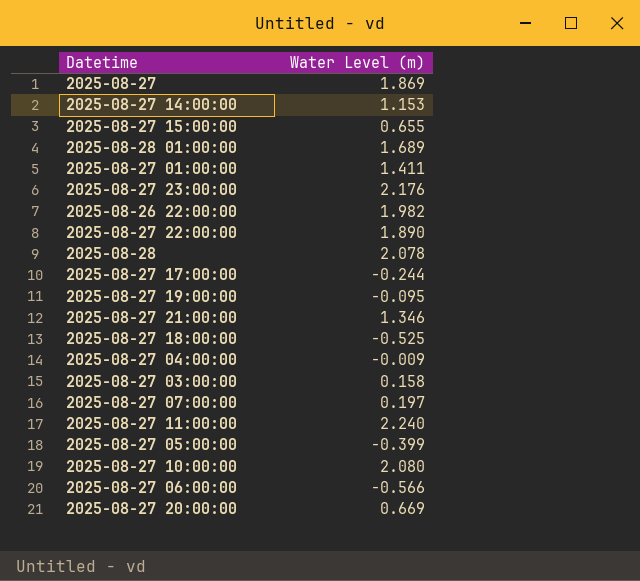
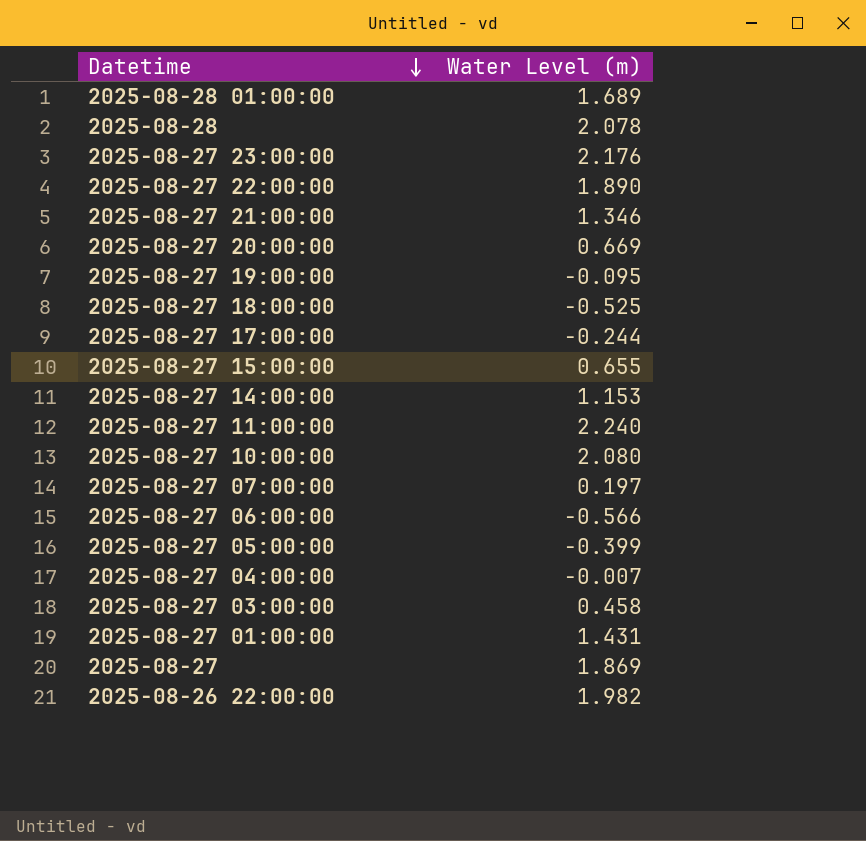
row order: none -> Datetime descending
2025-08-27 04:00:00 | Water Level (m): -0.009 -> -0.007
2025-08-27 03:00:00 | Water Level (m): 0.158 -> 0.458
2025-08-27 01:00:00 | Water Level (m): 1.411 -> 1.431

